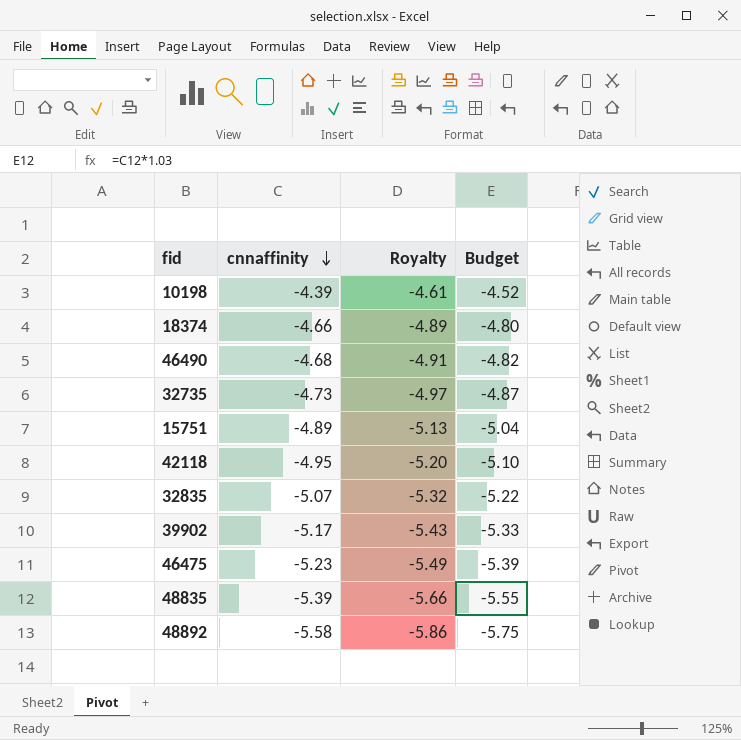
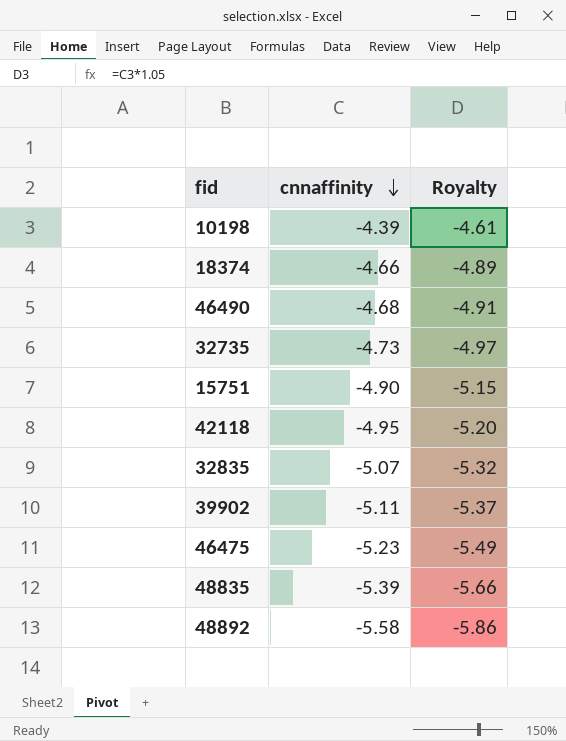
column Budget | formula: [cnnaffinity] * 1.03 -> none
15751 | cnnaffinity: -4.89 -> -4.90
15751 | Royalty: -5.13 -> -5.15
39902 | cnnaffinity: -5.17 -> -5.11
39902 | Royalty: -5.43 -> -5.37

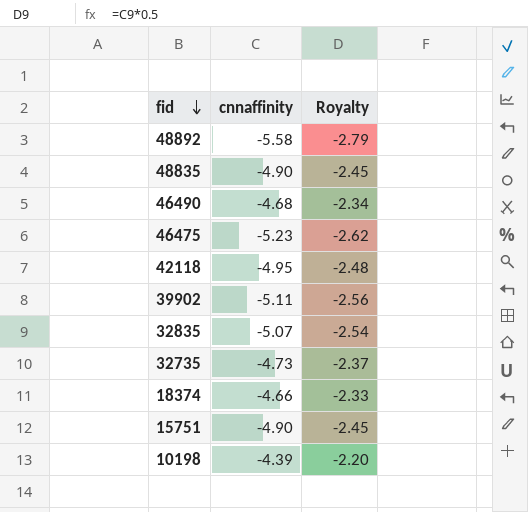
row order: cnnaffinity descending -> fid descending
column Royalty | formula: [cnnaffinity] * 1.05 -> [cnnaffinity] * 0.5
48835 | cnnaffinity: -5.39 -> -4.90

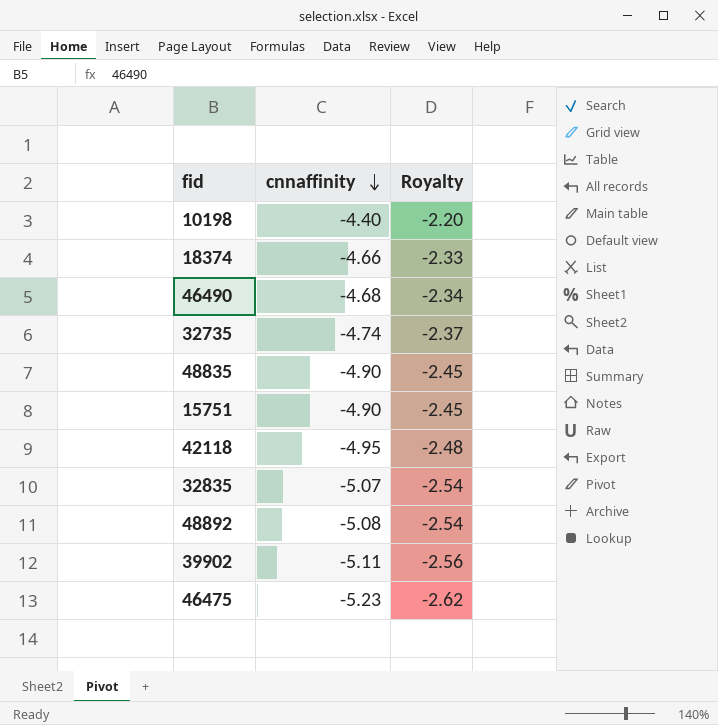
row order: fid descending -> cnnaffinity descending
10198 | cnnaffinity: -4.39 -> -4.40
32735 | cnnaffinity: -4.73 -> -4.74
48892 | cnnaffinity: -5.58 -> -5.08
48892 | Royalty: -2.79 -> -2.54

